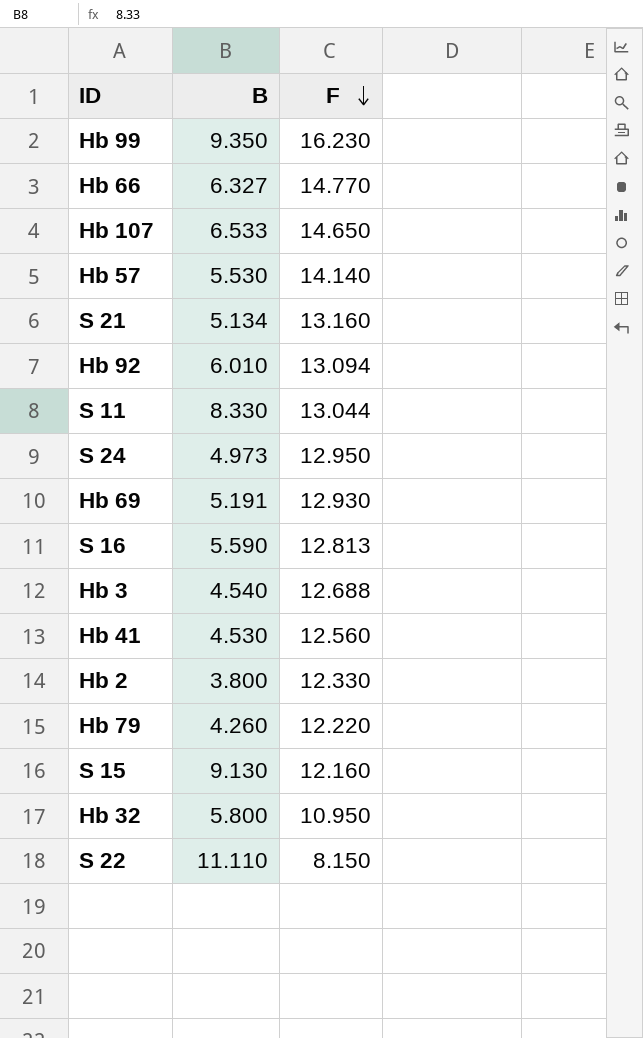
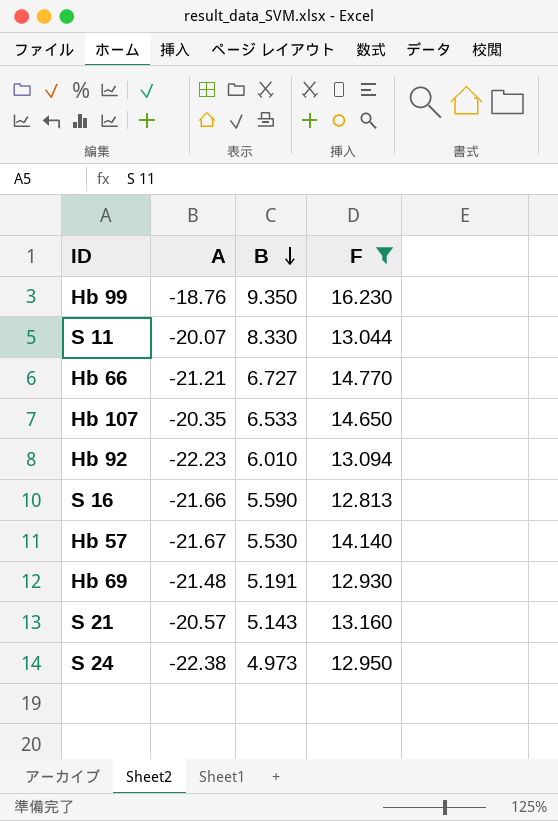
filter: none -> F >= 12.813
row order: F descending -> B descending
column A | position: none -> 2
Hb 66 | B: 6.327 -> 6.727
S 21 | B: 5.134 -> 5.143

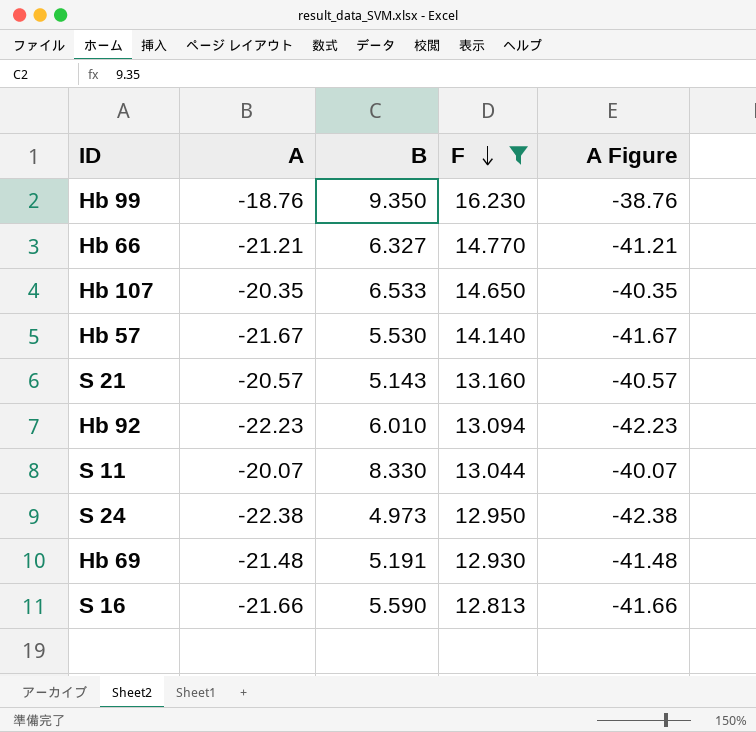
row order: B descending -> F descending
column A Figure | formula: none -> [A] - 20
Hb 66 | B: 6.727 -> 6.327

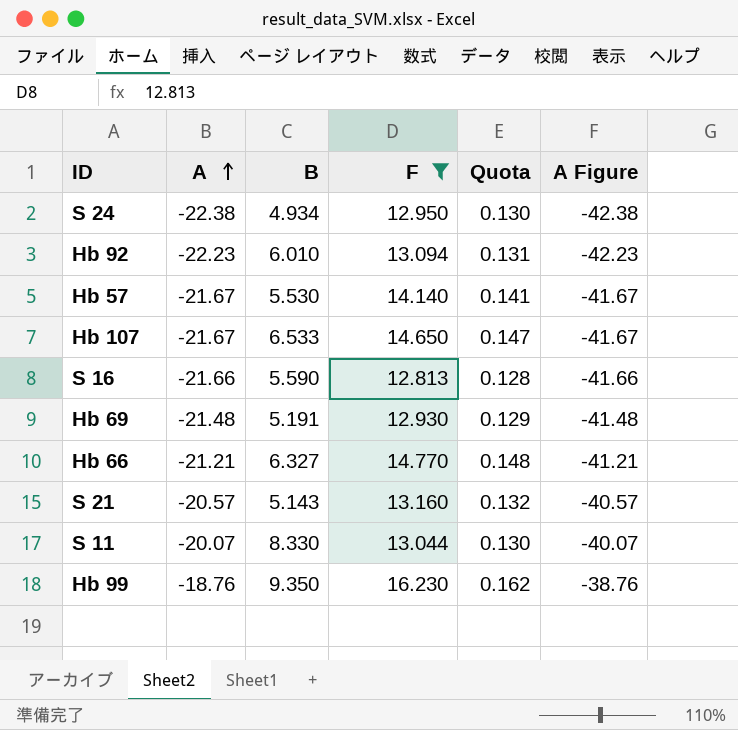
row order: F descending -> A ascending
column Quota | formula: none -> [F] * 0.01
S 24 | B: 4.973 -> 4.934
Hb 107 | A: -20.35 -> -21.67
Hb 107 | A Figure: -40.35 -> -41.67

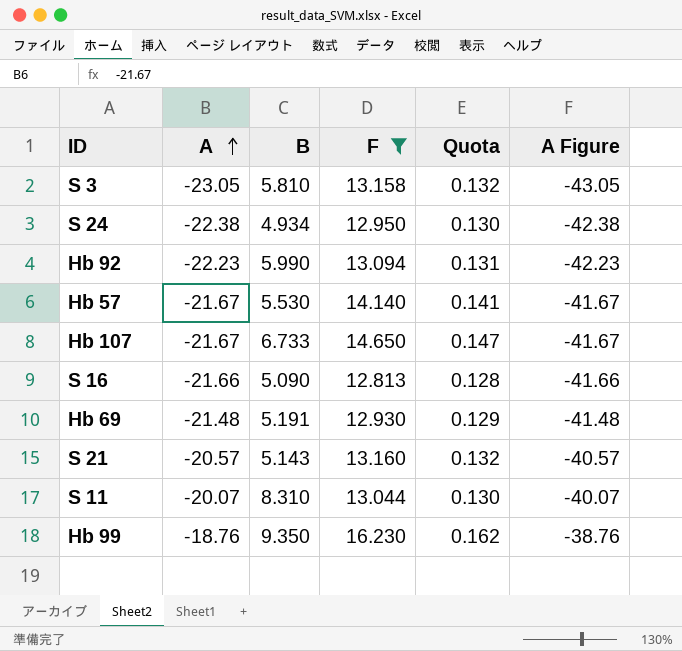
row Hb 66: -21.21 | 6.327 | 14.770 | 0.148 | -41.21 -> none
row S 3: none -> -23.05 | 5.810 | 13.158 | 0.132 | -43.05
Hb 92 | B: 6.010 -> 5.990
Hb 107 | B: 6.533 -> 6.733
S 16 | B: 5.590 -> 5.090
S 11 | B: 8.330 -> 8.310

